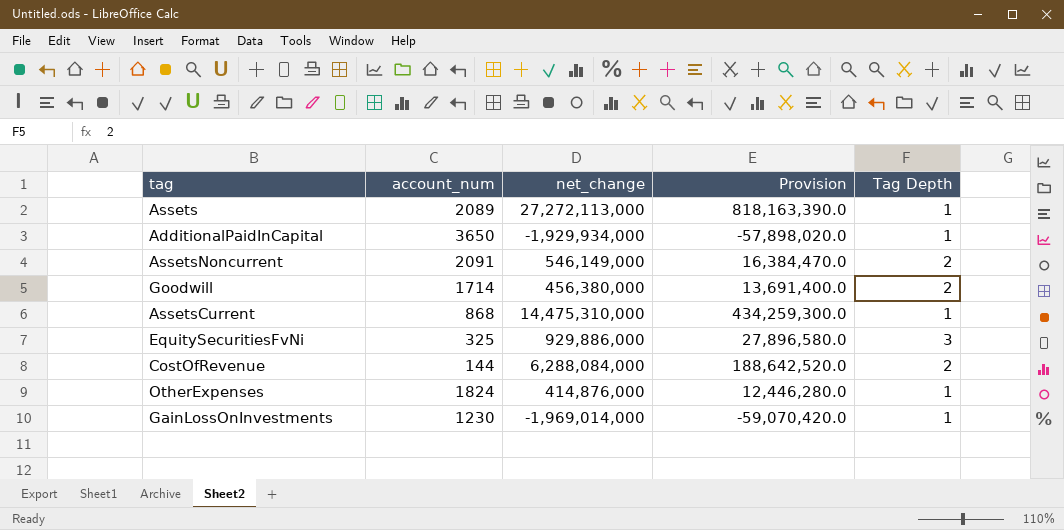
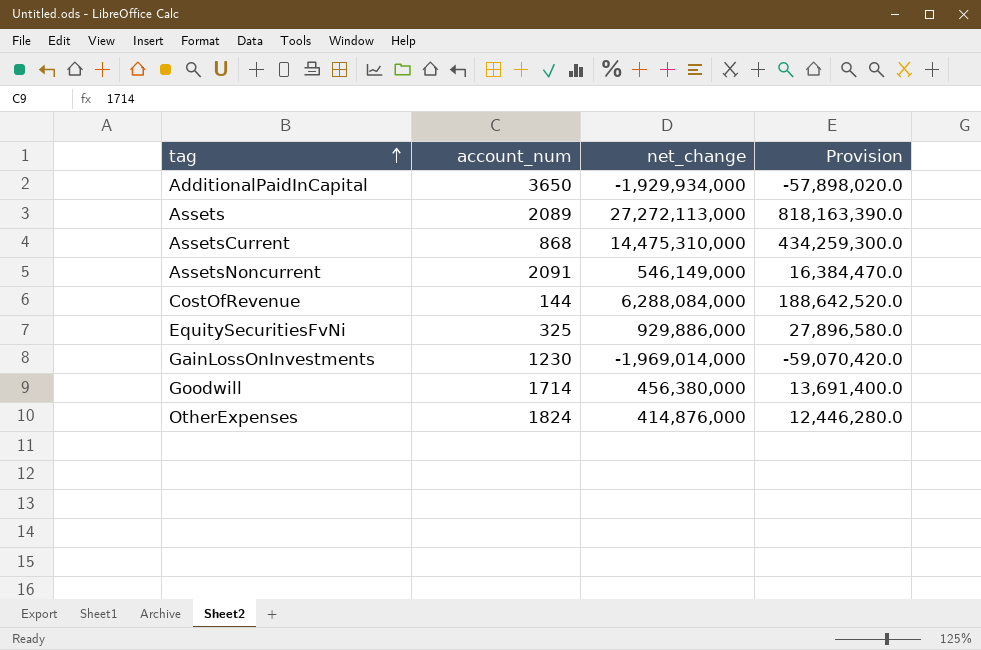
row order: none -> tag ascending
column Tag Depth | position: 5 -> none

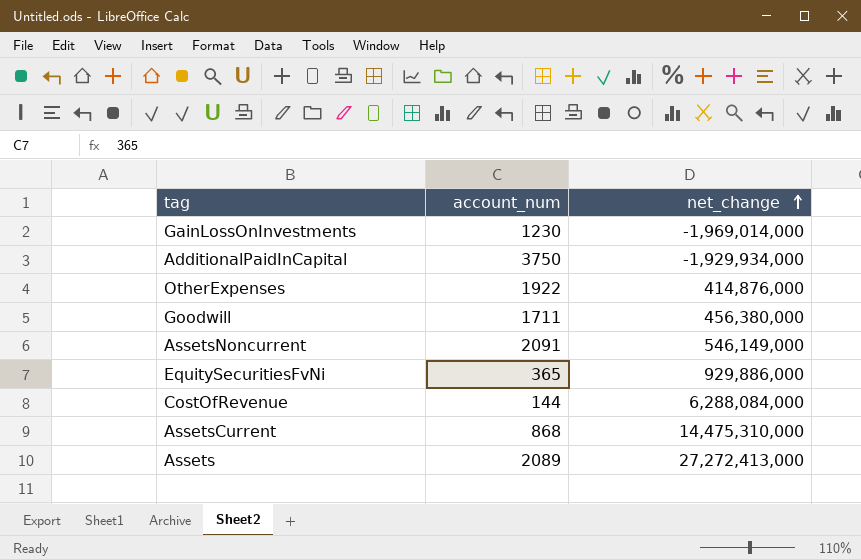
row order: tag ascending -> net_change ascending
column Provision | formula: [net_change] * 0.03 -> none
AdditionalPaidInCapital | account_num: 3650 -> 3750
OtherExpenses | account_num: 1824 -> 1922
Goodwill | account_num: 1714 -> 1711
EquitySecuritiesFvNi | account_num: 325 -> 365
Assets | net_change: 27,272,113,000 -> 27,272,413,000

